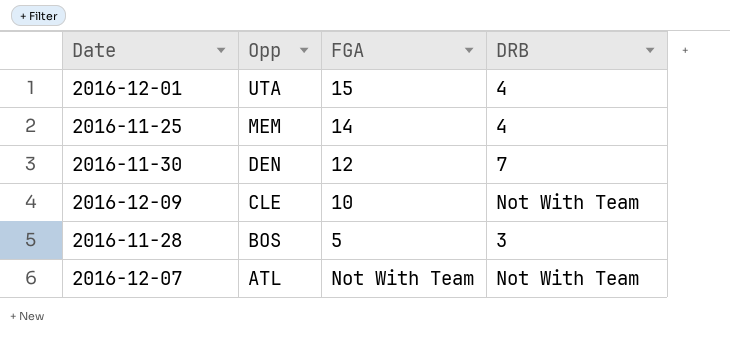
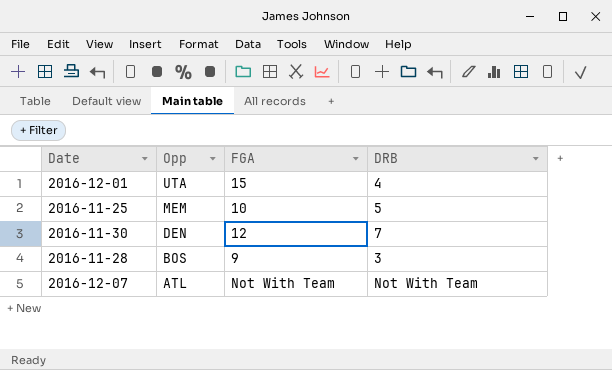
row 2016-12-09: CLE | 10 | Not With Team -> none
2016-11-25 | FGA: 14 -> 10
2016-11-25 | DRB: 4 -> 5
2016-11-28 | FGA: 5 -> 9

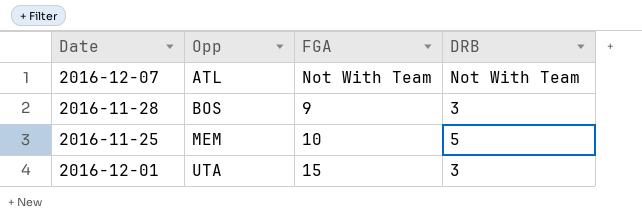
row order: Opp descending -> Opp ascending
row 2016-11-30: DEN | 12 | 7 -> none
2016-12-01 | DRB: 4 -> 3

